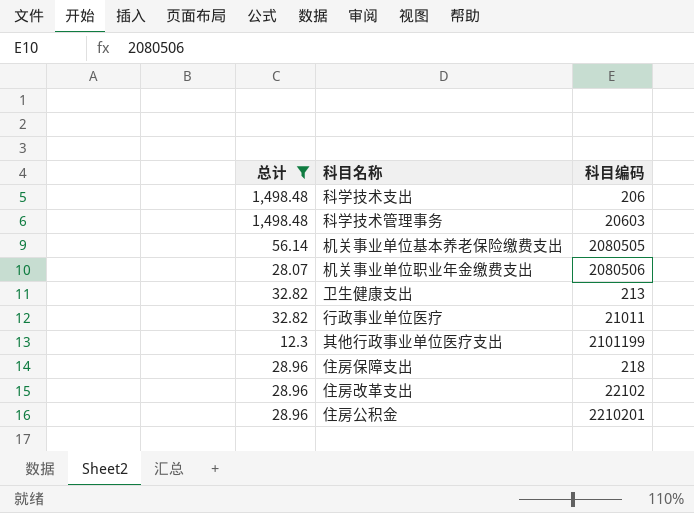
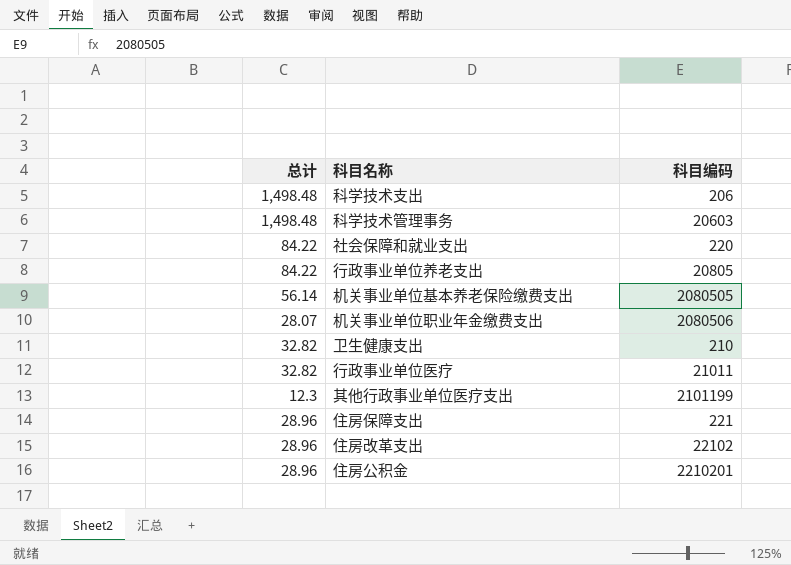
filter: 总计 != 84.22 -> none
卫生健康支出 | 科目编码: 213 -> 210
住房保障支出 | 科目编码: 218 -> 221

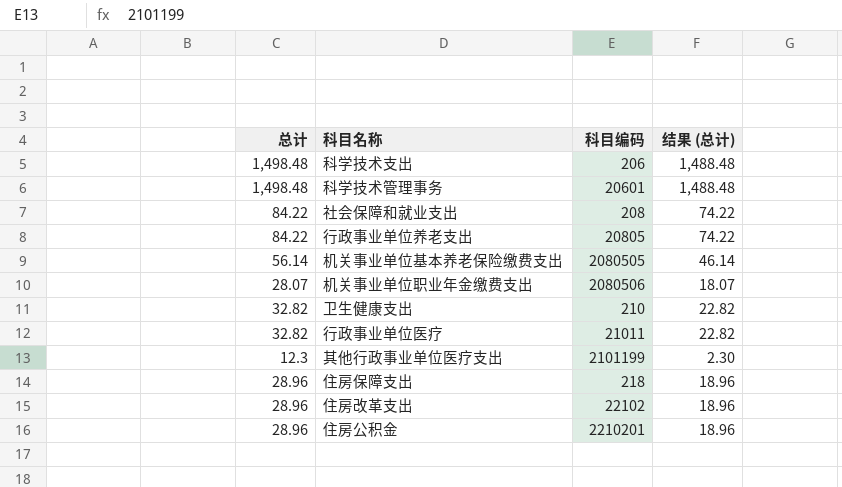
column 结果 (总计) | formula: none -> [总计] - 10
科学技术管理事务 | 科目编码: 20603 -> 20601
社会保障和就业支出 | 科目编码: 220 -> 208
住房保障支出 | 科目编码: 221 -> 218

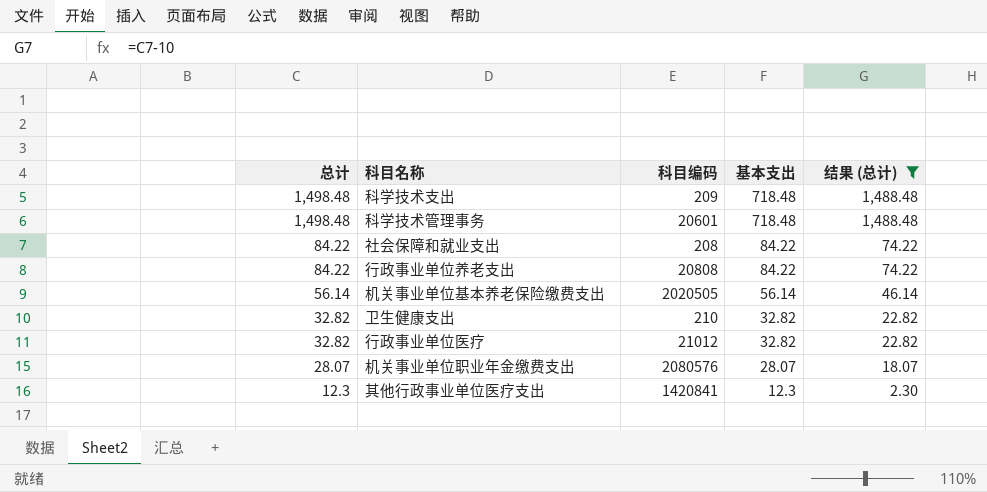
filter: none -> 结果 (总计) != 18.96
row order: none -> 总计 descending
column 基本支出 | position: none -> 4
科学技术支出 | 科目编码: 206 -> 209
行政事业单位养老支出 | 科目编码: 20805 -> 20808
机关事业单位基本养老保险缴费支出 | 科目编码: 2080505 -> 2020505
行政事业单位医疗 | 科目编码: 21011 -> 21012
机关事业单位职业年金缴费支出 | 科目编码: 2080506 -> 2080576
其他行政事业单位医疗支出 | 科目编码: 2101199 -> 1420841

